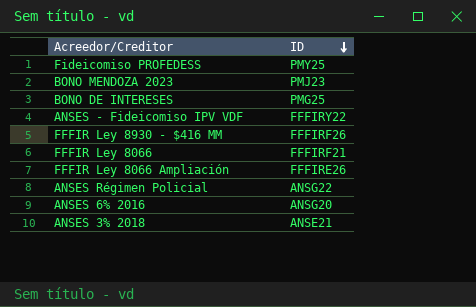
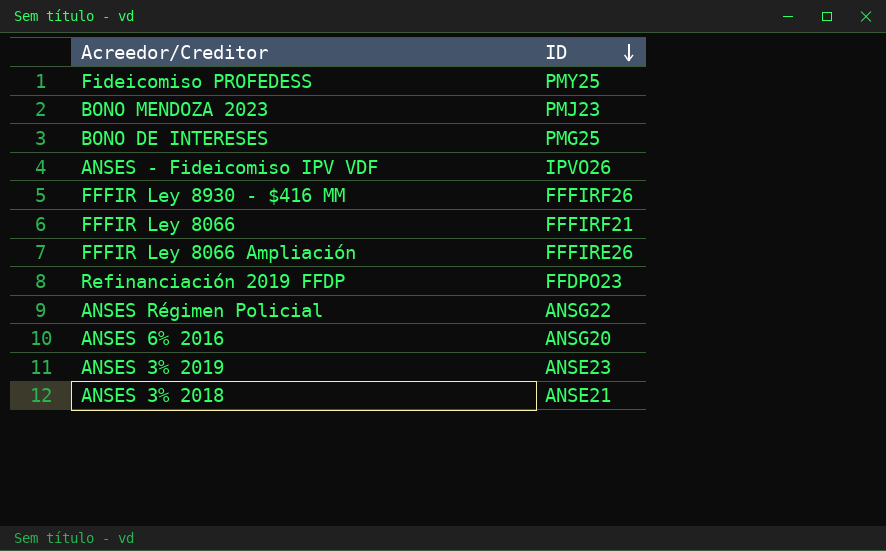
ANSES - Fideicomiso IPV VDF | ID: FFFIRY22 -> IPVO26
row Refinanciación 2019 FFDP: none -> FFDPO23
row ANSES 3% 2019: none -> ANSE23

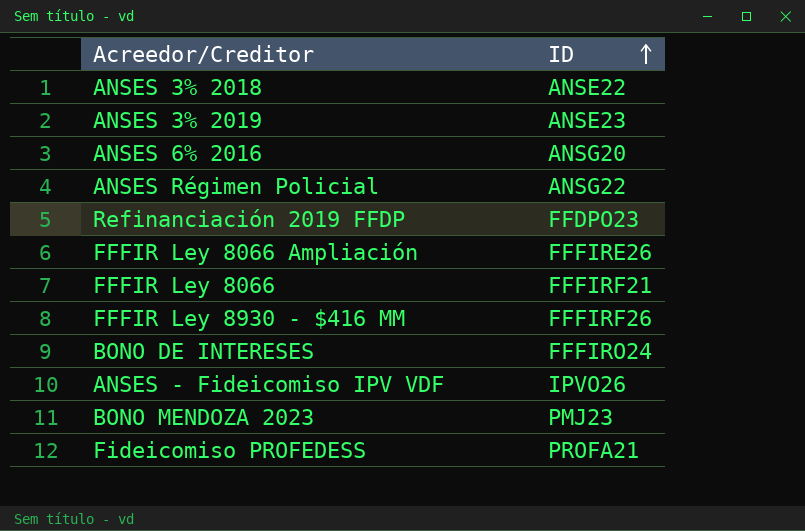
row order: ID descending -> ID ascending
ANSES 3% 2018 | ID: ANSE21 -> ANSE22
BONO DE INTERESES | ID: PMG25 -> FFFIRO24
Fideicomiso PROFEDESS | ID: PMY25 -> PROFA21

